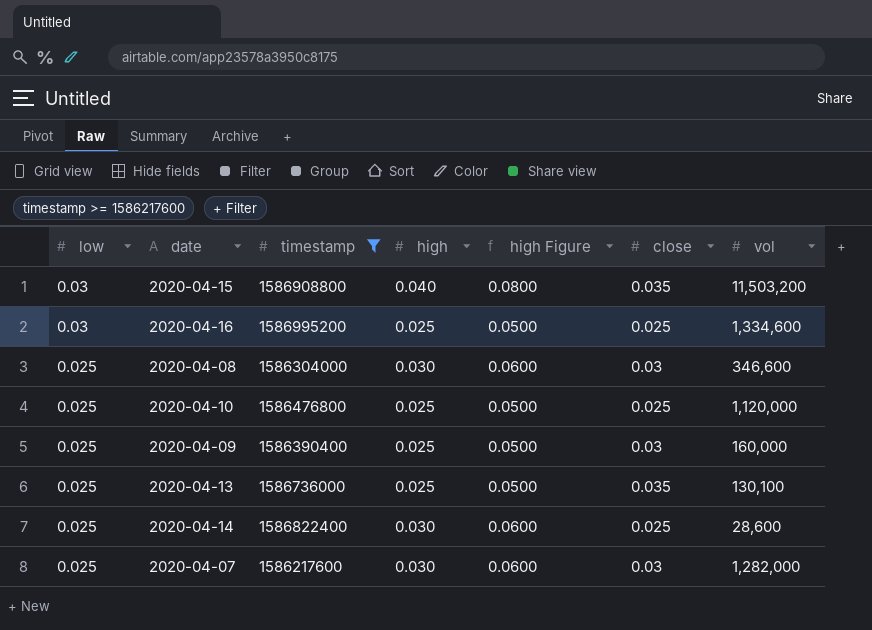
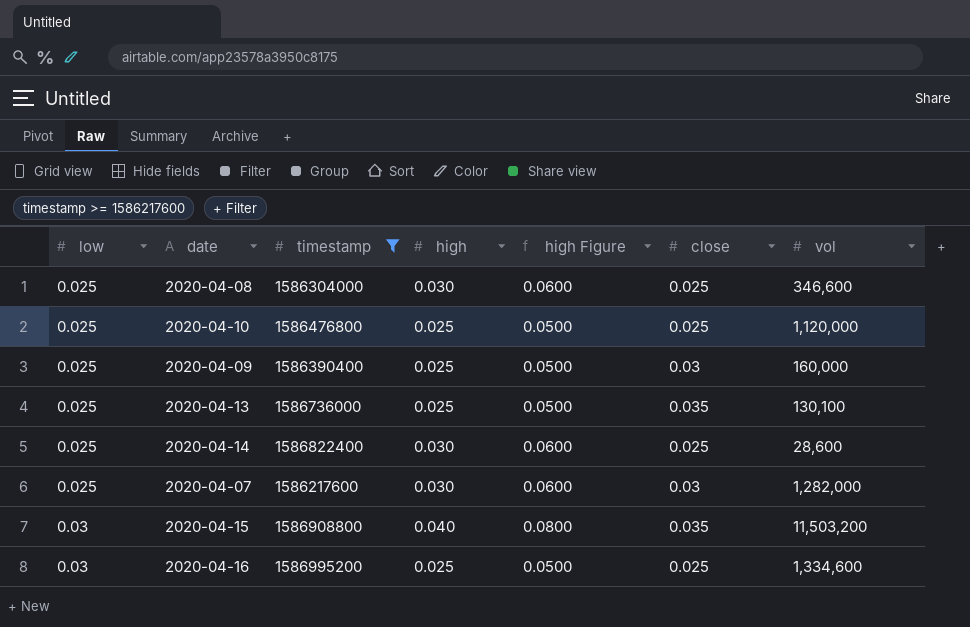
row order: low descending -> low ascending
2020-04-08 | close: 0.03 -> 0.025

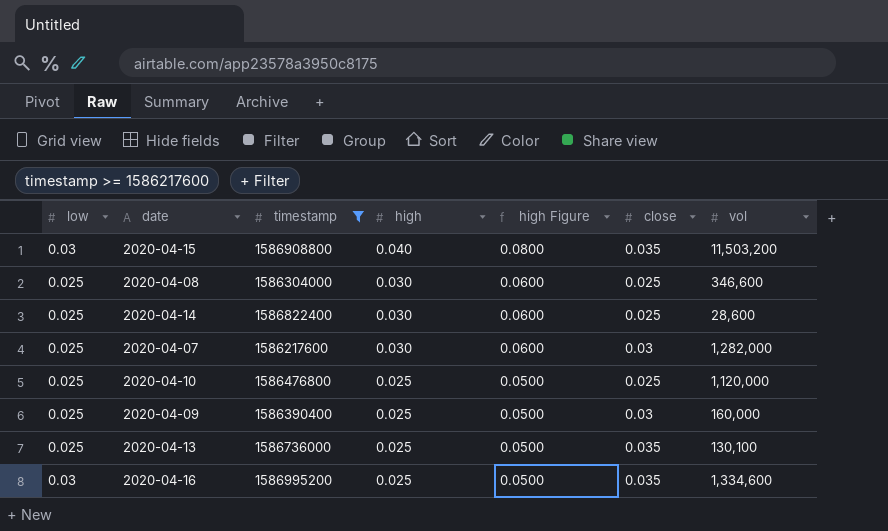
row order: low ascending -> high descending
2020-04-16 | close: 0.025 -> 0.035

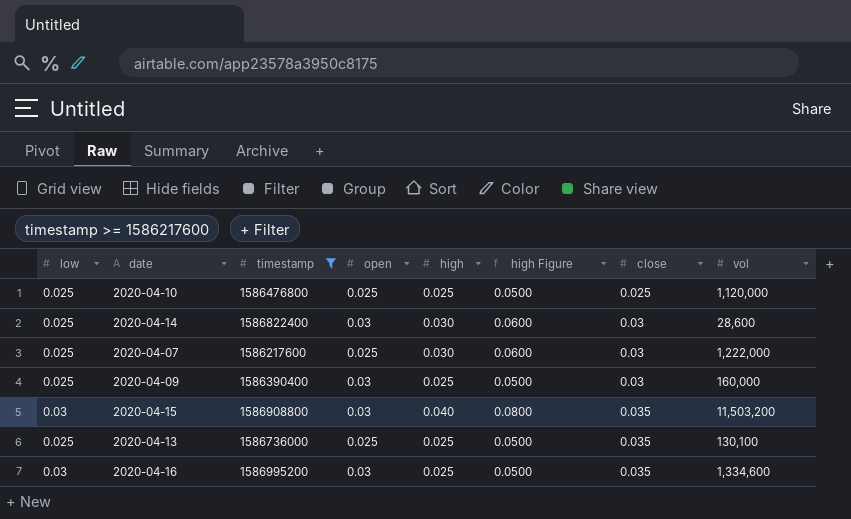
row order: high descending -> close ascending
column open | position: none -> 4
row 2020-04-08: 0.025 | 1586304000 | 0.030 | 0.0600 | 0.025 | 346,600 -> none
2020-04-14 | close: 0.025 -> 0.03
2020-04-07 | vol: 1,282,000 -> 1,222,000

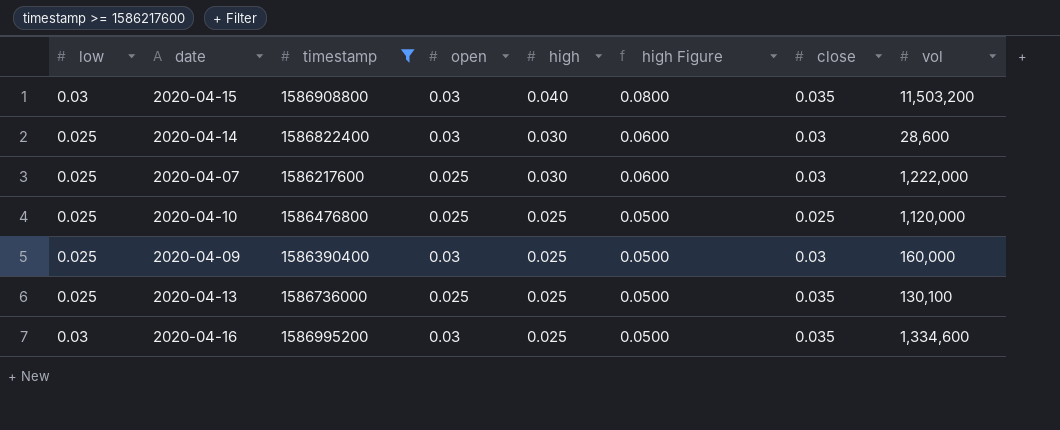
row order: close ascending -> high descending

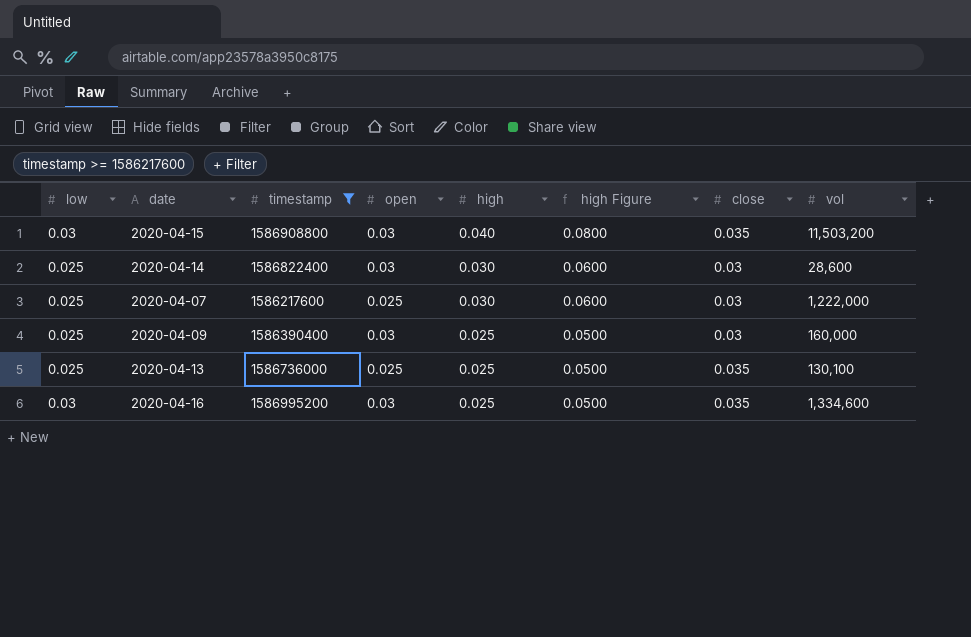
row 2020-04-10: 0.025 | 1586476800 | 0.025 | 0.025 | 0.0500 | 0.025 | 1,120,000 -> none

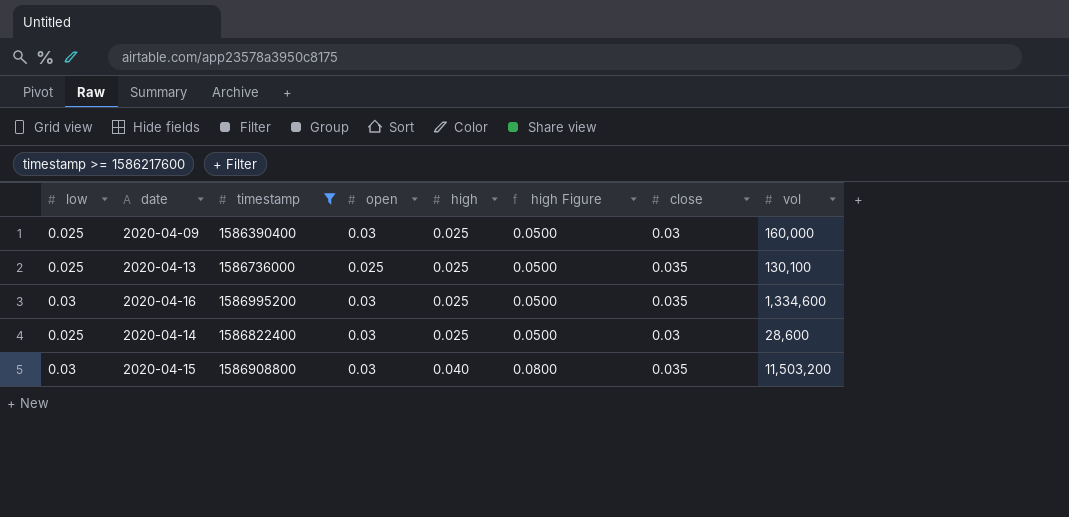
row order: high descending -> high ascending
row 2020-04-07: 0.025 | 1586217600 | 0.025 | 0.030 | 0.0600 | 0.03 | 1,222,000 -> none
2020-04-14 | high: 0.030 -> 0.025
2020-04-14 | high Figure: 0.0600 -> 0.0500

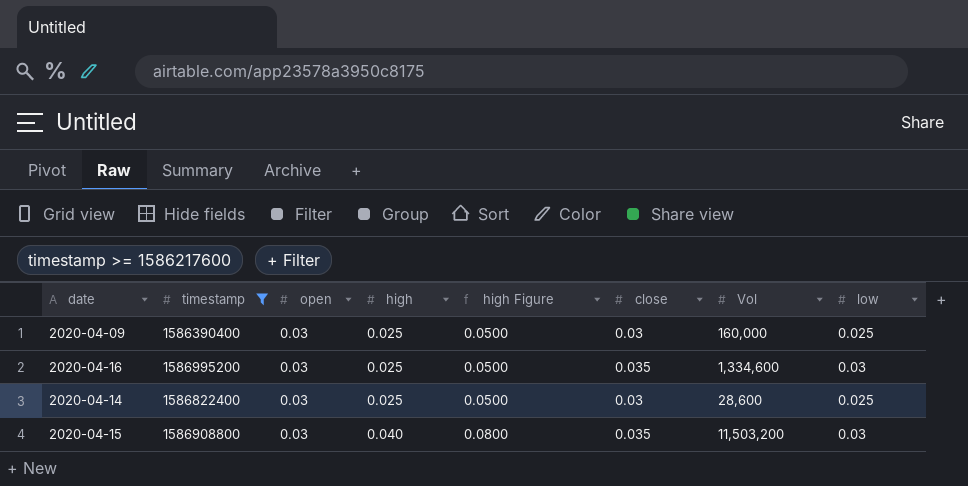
column name: vol -> Vol
column low | position: 1 -> 8
row 2020-04-13: 0.025 | 1586736000 | 0.025 | 0.025 | 0.0500 | 0.035 | 130,100 -> none

